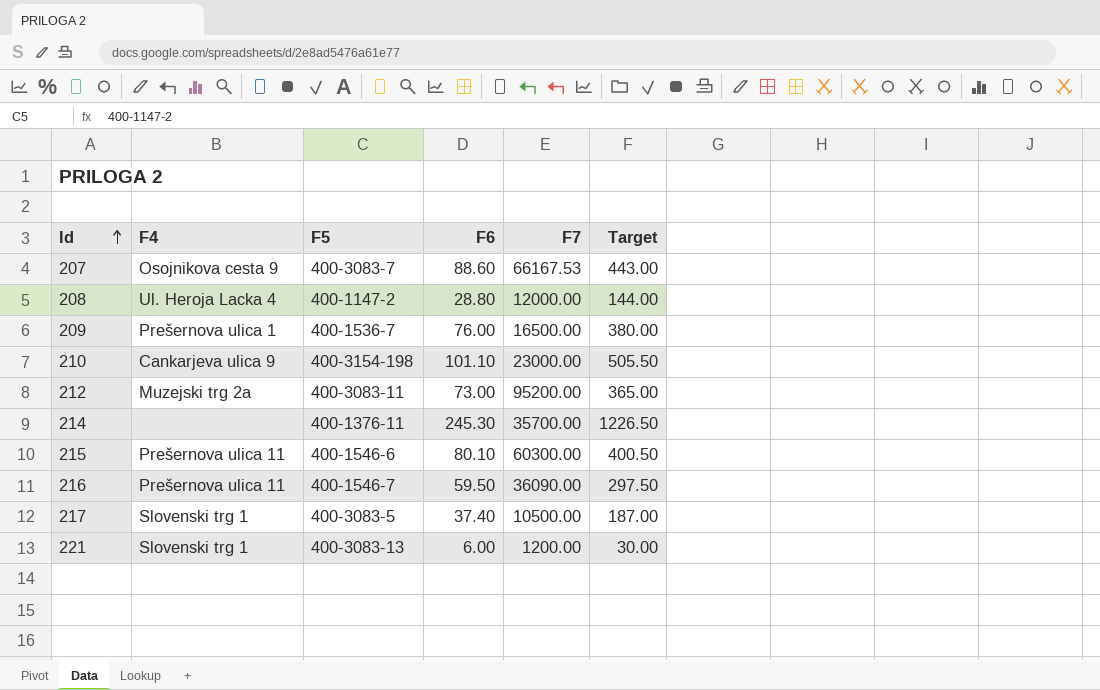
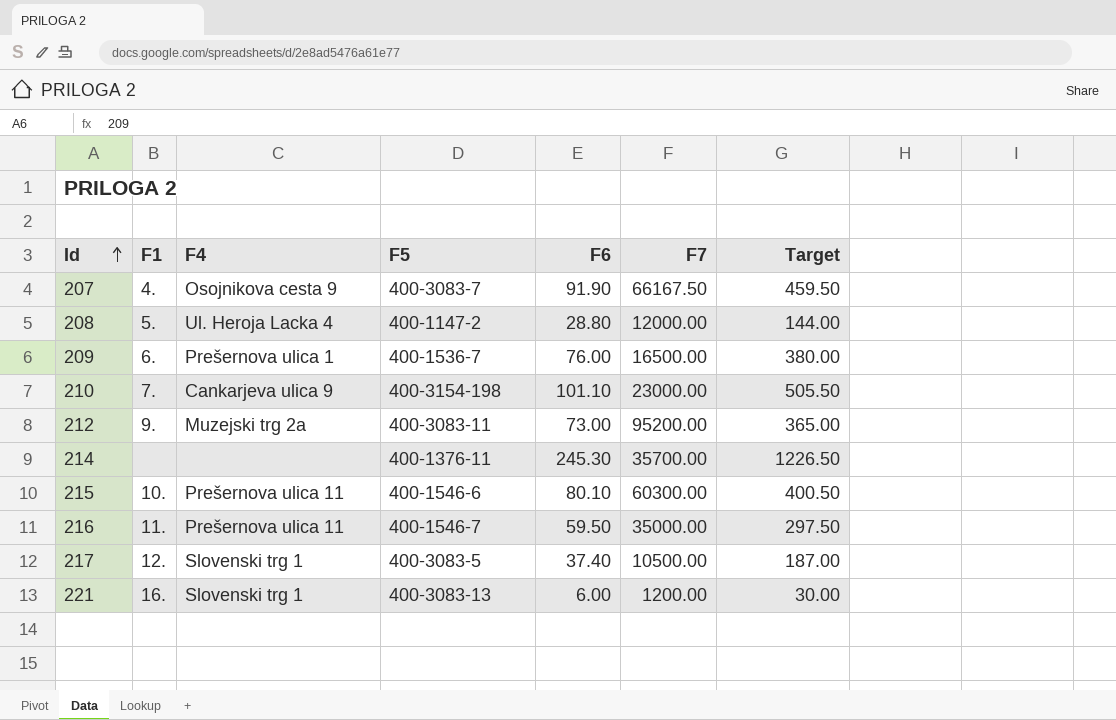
column F1 | position: none -> 2
207 | F6: 88.60 -> 91.90
207 | F7: 66167.53 -> 66167.50
207 | Target: 443.00 -> 459.50
216 | F7: 36090.00 -> 35000.00

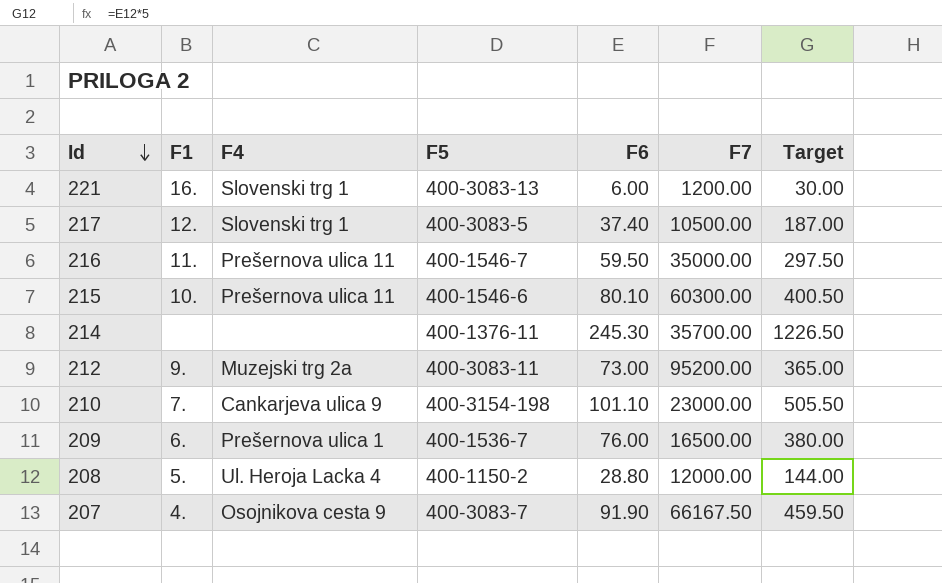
row order: Id ascending -> Id descending
208 | F5: 400-1147-2 -> 400-1150-2

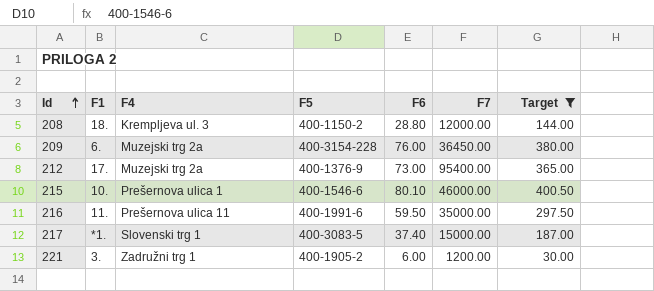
filter: none -> Target <= 400.50
row order: Id descending -> Id ascending
208 | F1: 5. -> 18.
208 | F4: Ul. Heroja Lacka 4 -> Krempljeva ul. 3
209 | F4: Prešernova ulica 1 -> Muzejski trg 2a
209 | F5: 400-1536-7 -> 400-3154-228
209 | F7: 16500.00 -> 36450.00
212 | F1: 9. -> 17.
212 | F5: 400-3083-11 -> 400-1376-9
212 | F7: 95200.00 -> 95400.00
215 | F4: Prešernova ulica 11 -> Prešernova ulica 1
215 | F7: 60300.00 -> 46000.00
216 | F5: 400-1546-7 -> 400-1991-6
217 | F1: 12. -> *1.
217 | F7: 10500.00 -> 15000.00
221 | F1: 16. -> 3.
221 | F4: Slovenski trg 1 -> Zadružni trg 1
221 | F5: 400-3083-13 -> 400-1905-2

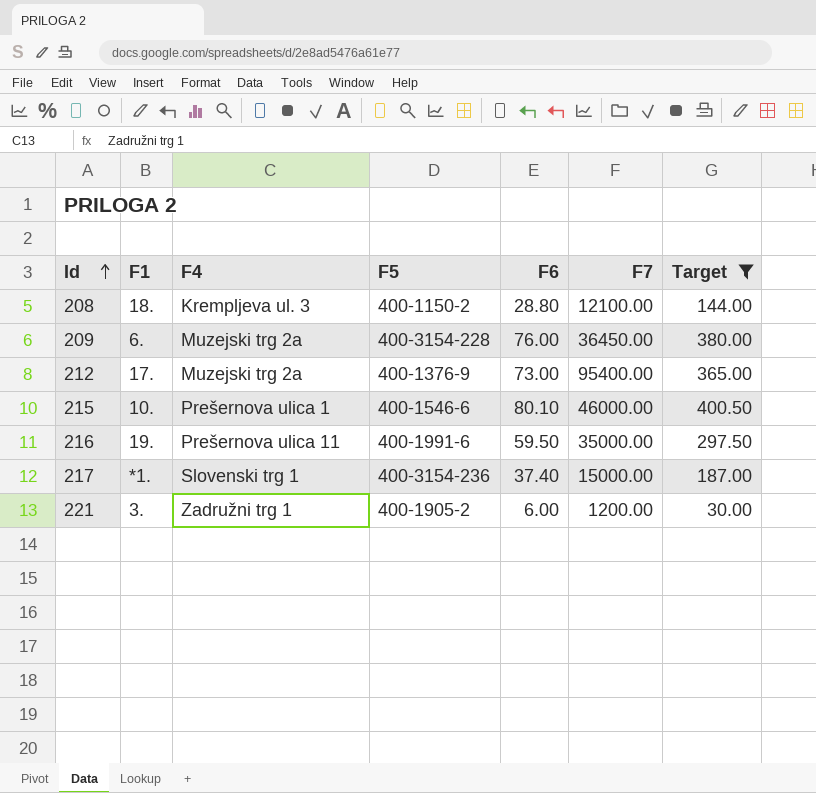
208 | F7: 12000.00 -> 12100.00
216 | F1: 11. -> 19.
217 | F5: 400-3083-5 -> 400-3154-236

